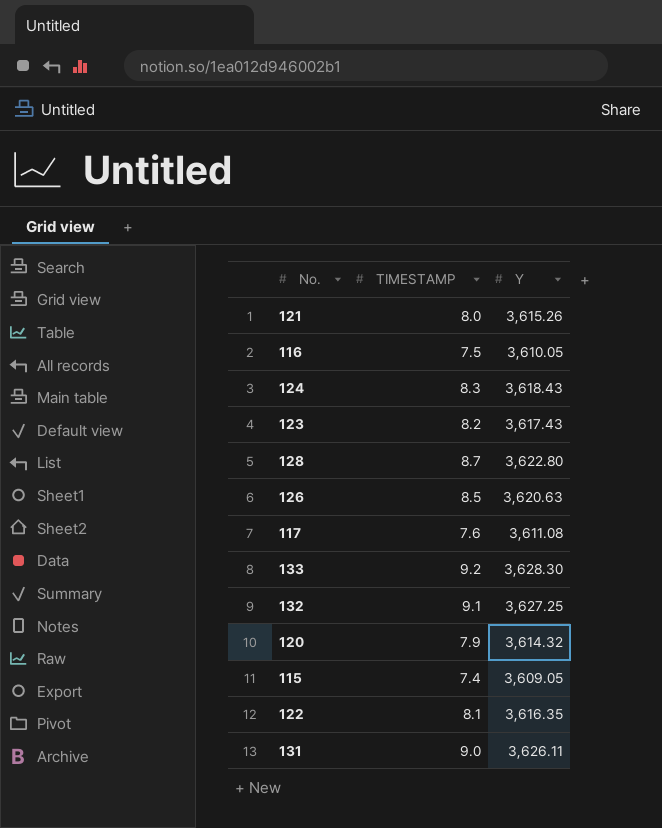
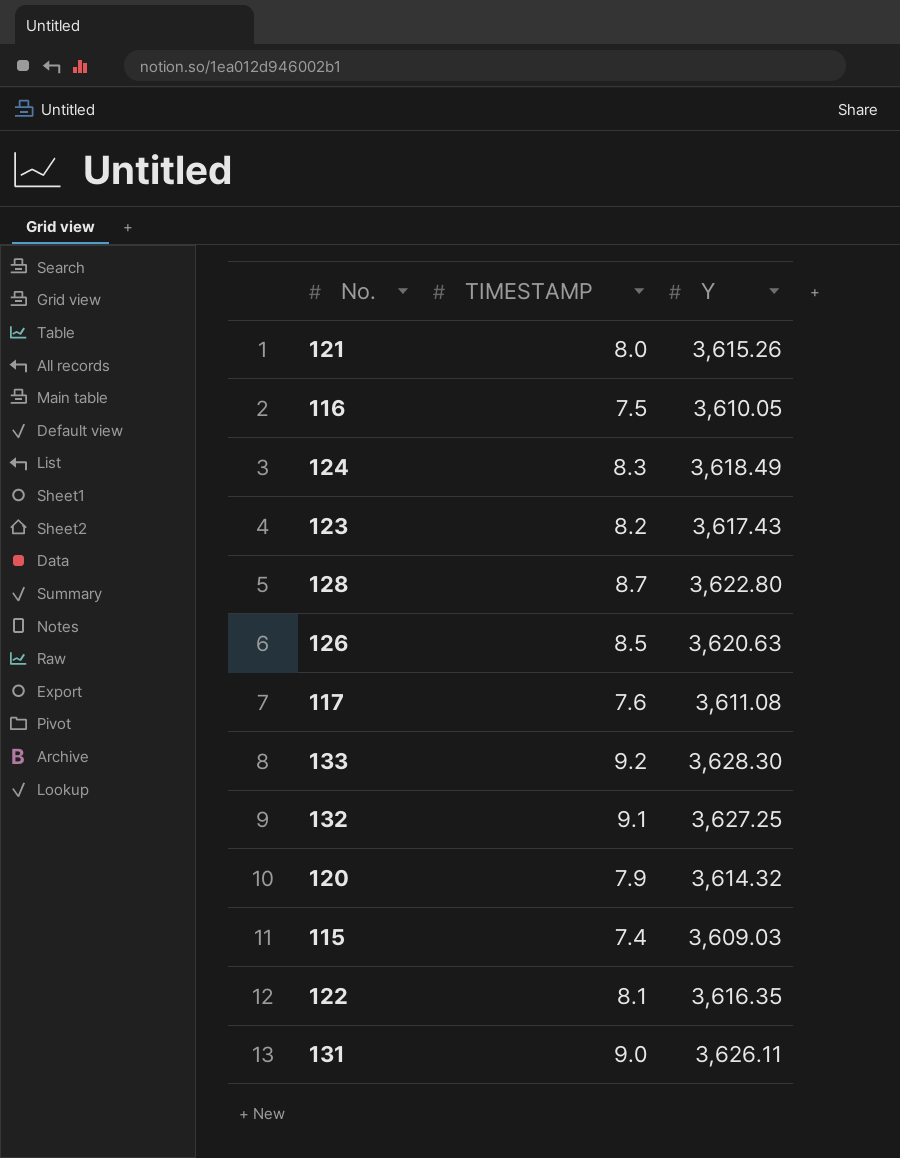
124 | Y: 3,618.43 -> 3,618.49
115 | Y: 3,609.05 -> 3,609.03

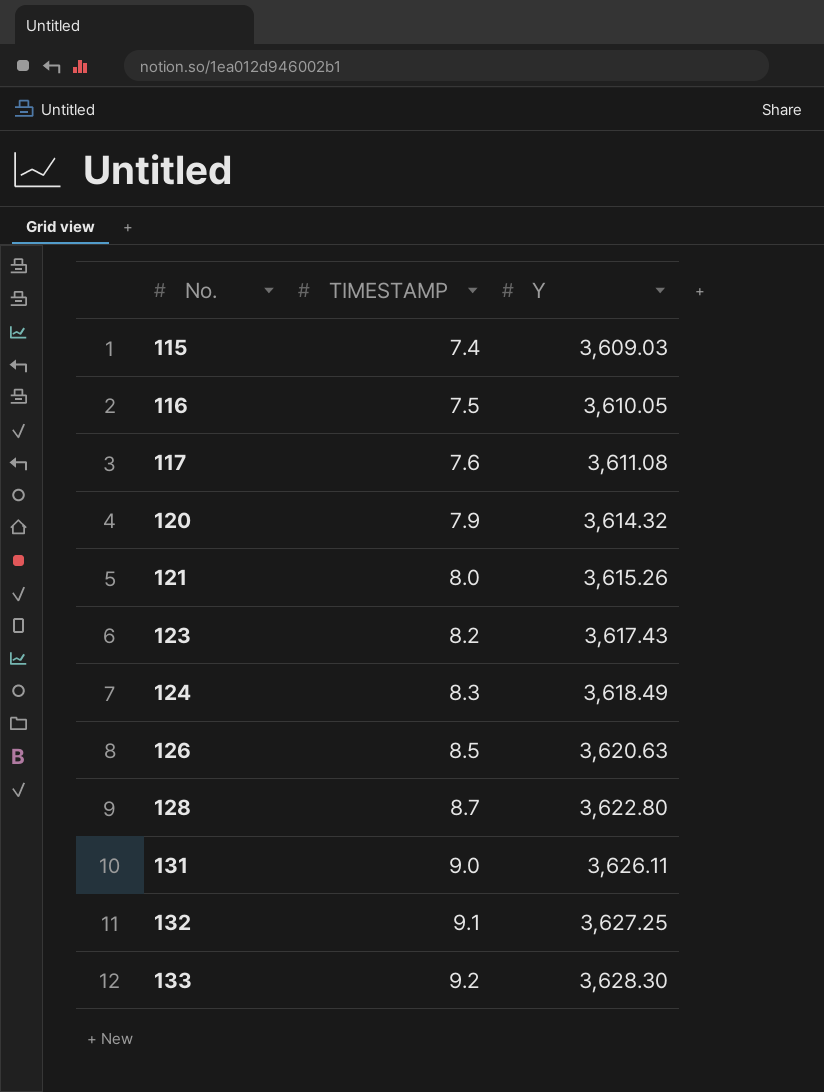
row order: none -> No. ascending
row 122: 8.1 | 3,616.35 -> none

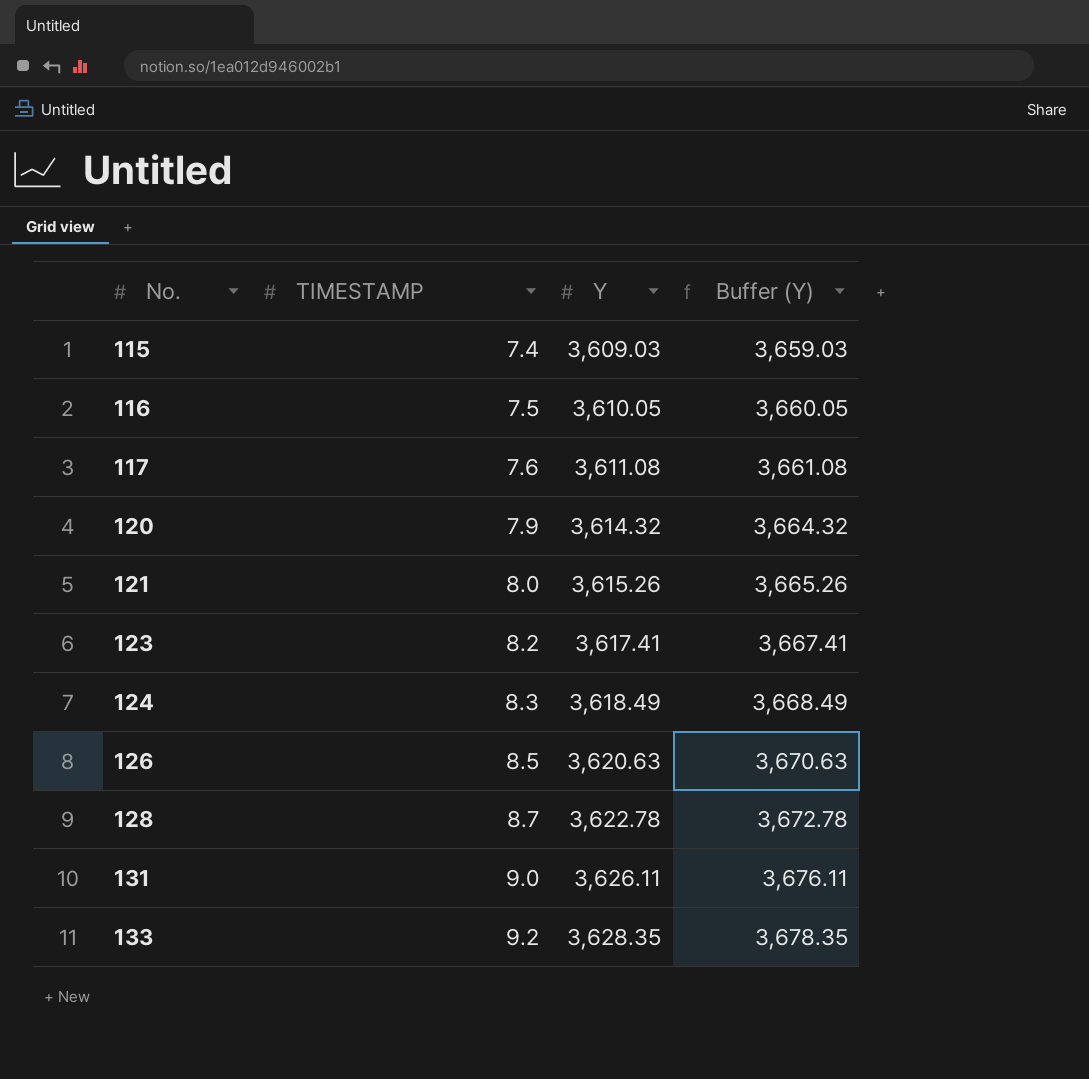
column Buffer (Y) | formula: none -> [Y] + 50
row 132: 9.1 | 3,627.25 -> none
123 | Y: 3,617.43 -> 3,617.41
128 | Y: 3,622.80 -> 3,622.78
133 | Y: 3,628.30 -> 3,628.35

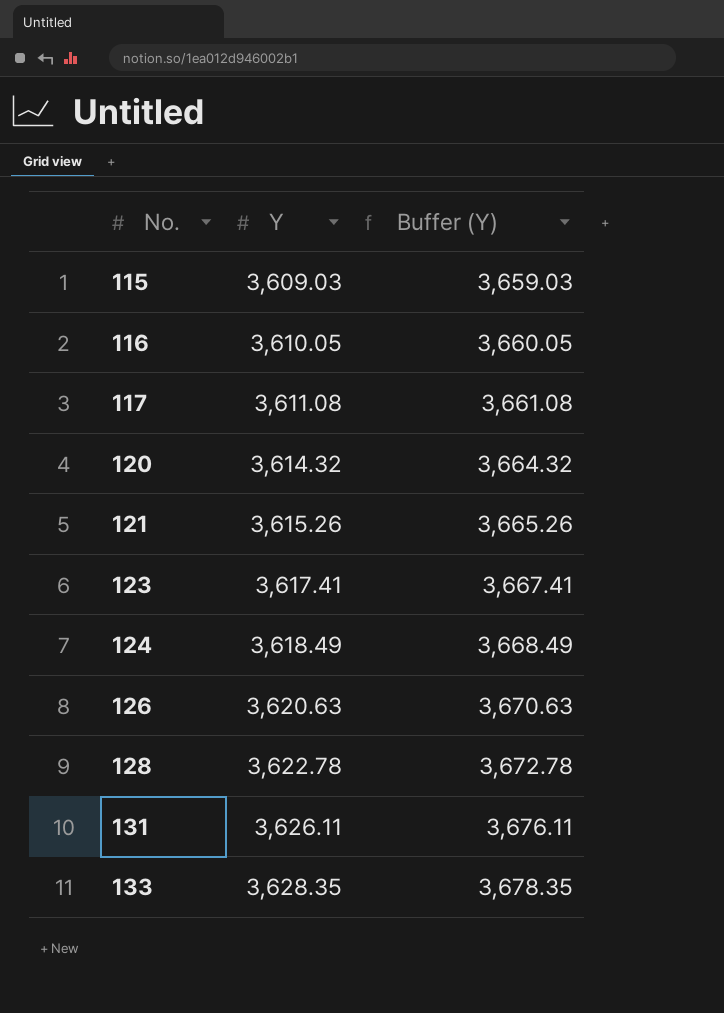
column TIMESTAMP | position: 2 -> none

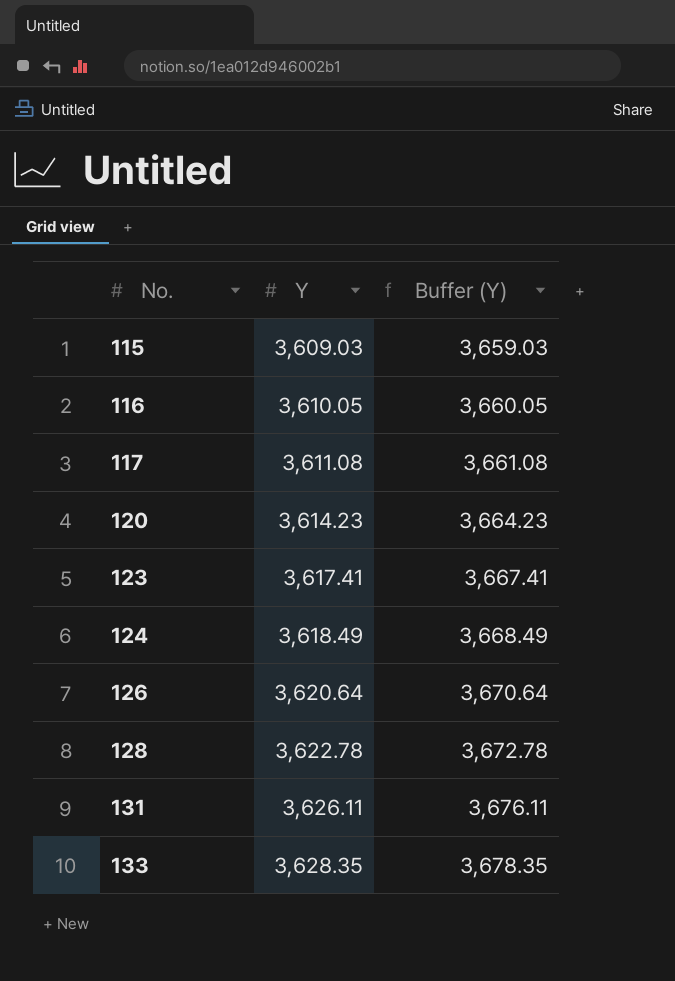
row 121: 3,615.26 | 3,665.26 -> none
120 | Y: 3,614.32 -> 3,614.23
120 | Buffer (Y): 3,664.32 -> 3,664.23
126 | Y: 3,620.63 -> 3,620.64
126 | Buffer (Y): 3,670.63 -> 3,670.64

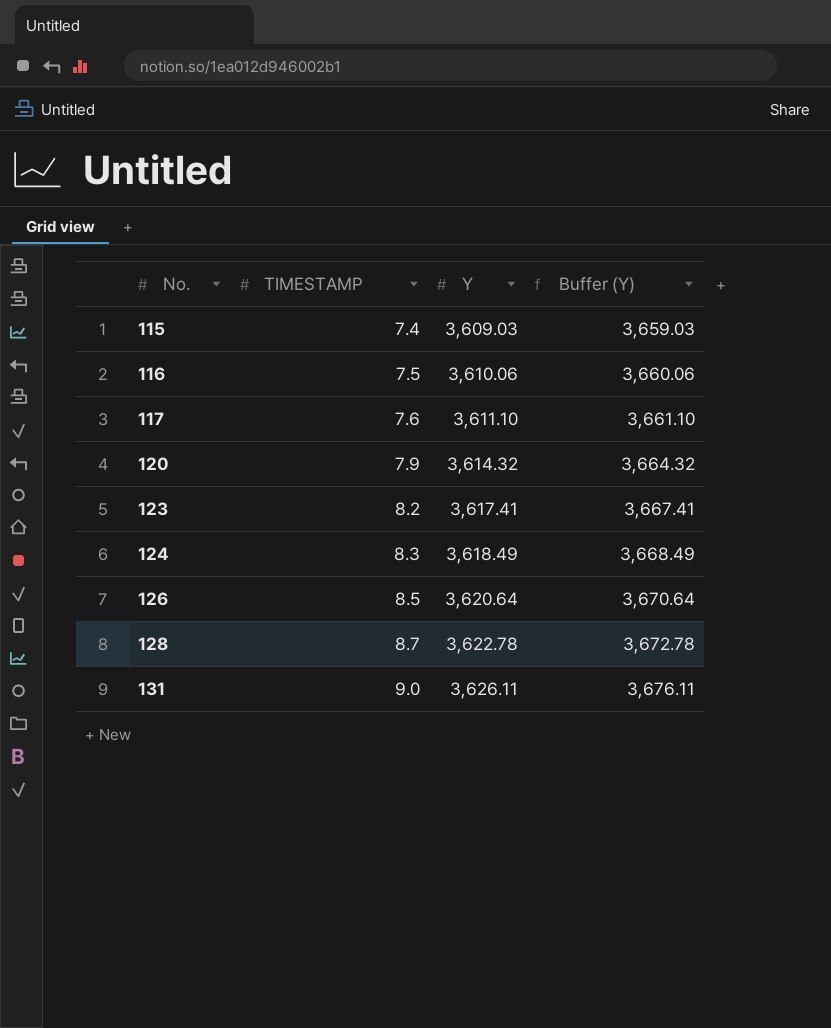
column TIMESTAMP | position: none -> 2
row 133: 3,628.35 | 3,678.35 -> none
116 | Y: 3,610.05 -> 3,610.06
116 | Buffer (Y): 3,660.05 -> 3,660.06
117 | Y: 3,611.08 -> 3,611.10
117 | Buffer (Y): 3,661.08 -> 3,661.10
120 | Y: 3,614.23 -> 3,614.32
120 | Buffer (Y): 3,664.23 -> 3,664.32

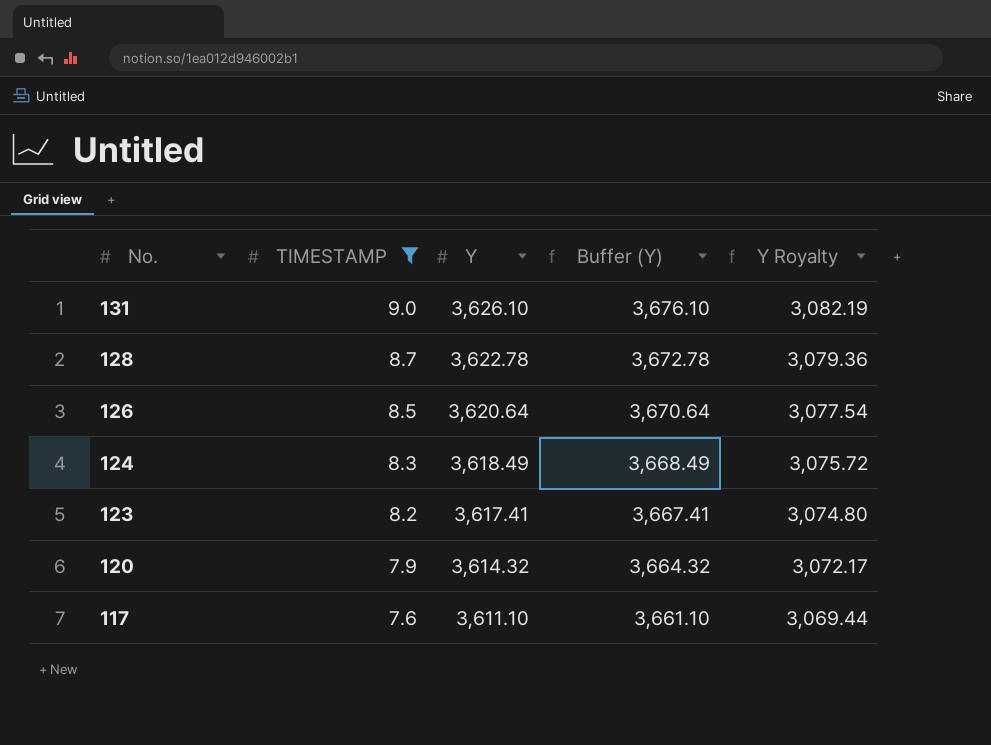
filter: none -> TIMESTAMP >= 7.6
row order: No. ascending -> No. descending
column Y Royalty | formula: none -> [Y] * 0.85
131 | Y: 3,626.11 -> 3,626.10
131 | Buffer (Y): 3,676.11 -> 3,676.10

